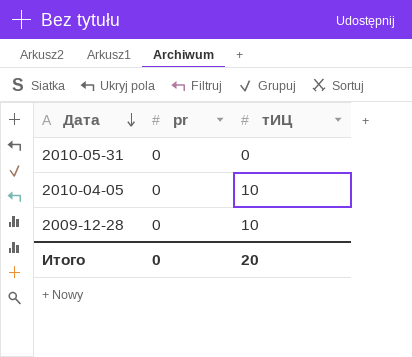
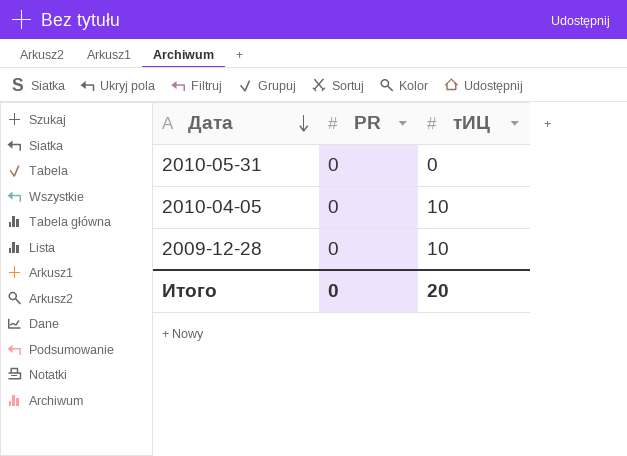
column name: pr -> PR

